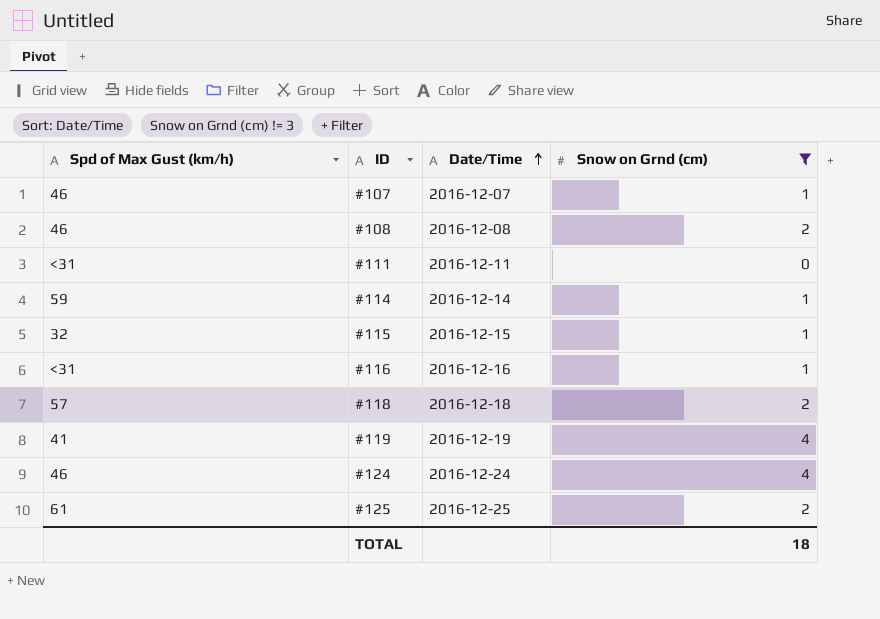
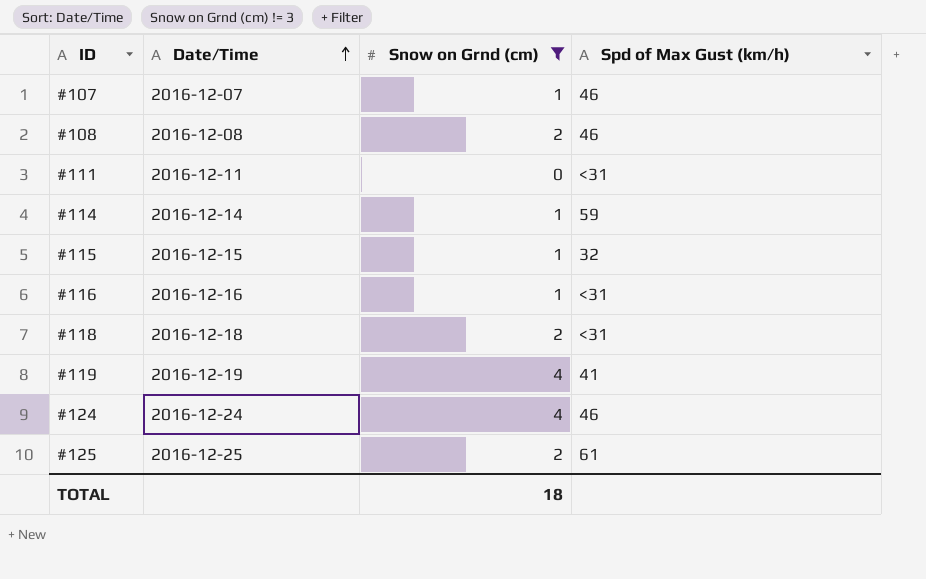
column Spd of Max Gust (km/h) | position: 1 -> 4
#118 | Spd of Max Gust (km/h): 57 -> <31

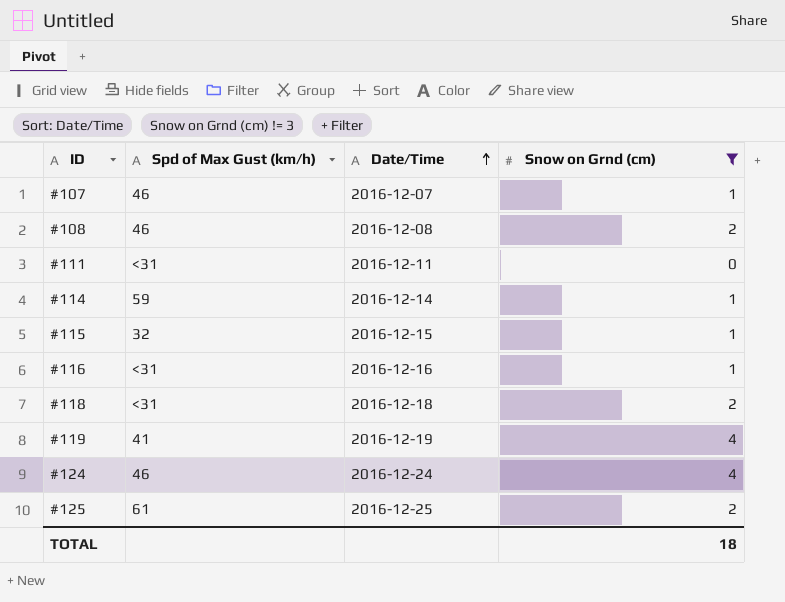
column Spd of Max Gust (km/h) | position: 4 -> 2

